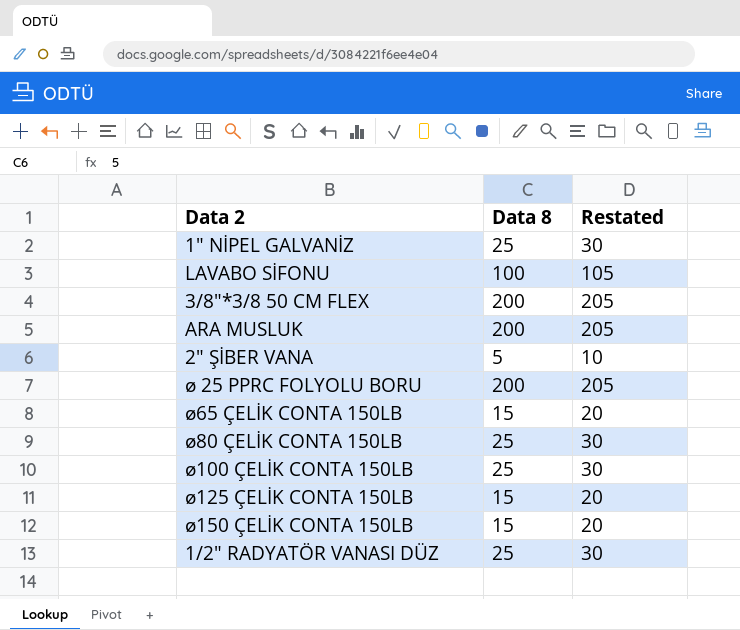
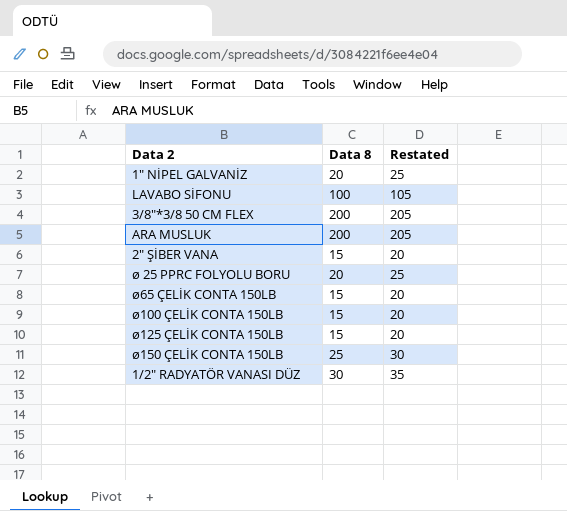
row ø80 ÇELİK CONTA 150LB: 25 | 30 -> none
1" NİPEL GALVANİZ | Data 8: 25 -> 20
1" NİPEL GALVANİZ | Restated: 30 -> 25
2" ŞİBER VANA | Data 8: 5 -> 15
2" ŞİBER VANA | Restated: 10 -> 20
ø 25 PPRC FOLYOLU BORU | Data 8: 200 -> 20
ø 25 PPRC FOLYOLU BORU | Restated: 205 -> 25
ø100 ÇELİK CONTA 150LB | Data 8: 25 -> 15
ø100 ÇELİK CONTA 150LB | Restated: 30 -> 20
ø150 ÇELİK CONTA 150LB | Data 8: 15 -> 25
ø150 ÇELİK CONTA 150LB | Restated: 20 -> 30
1/2" RADYATÖR VANASI DÜZ | Data 8: 25 -> 30
1/2" RADYATÖR VANASI DÜZ | Restated: 30 -> 35

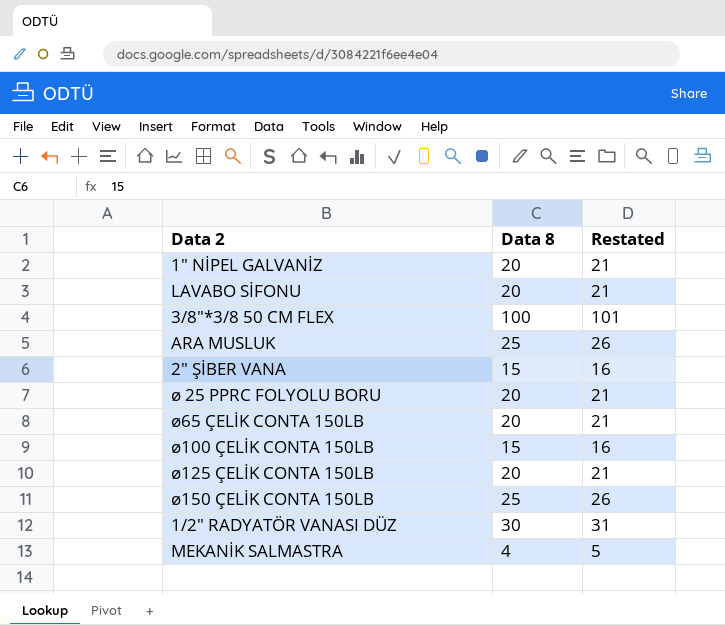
column Restated | formula: [Data 8] + 5 -> [Data 8] + 1
LAVABO SİFONU | Data 8: 100 -> 20
3/8"*3/8 50 CM FLEX | Data 8: 200 -> 100
ARA MUSLUK | Data 8: 200 -> 25
ø65 ÇELİK CONTA 150LB | Data 8: 15 -> 20
ø125 ÇELİK CONTA 150LB | Data 8: 15 -> 20
row MEKANİK SALMASTRA: none -> 4 | 5

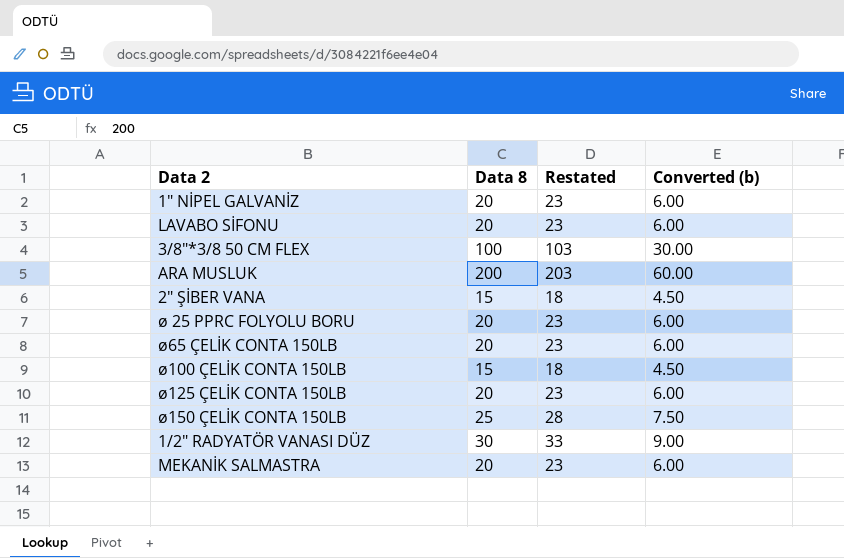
column Restated | formula: [Data 8] + 1 -> [Data 8] + 3
column Converted (b) | formula: none -> [Data 8] * 0.3
ARA MUSLUK | Data 8: 25 -> 200
MEKANİK SALMASTRA | Data 8: 4 -> 20

